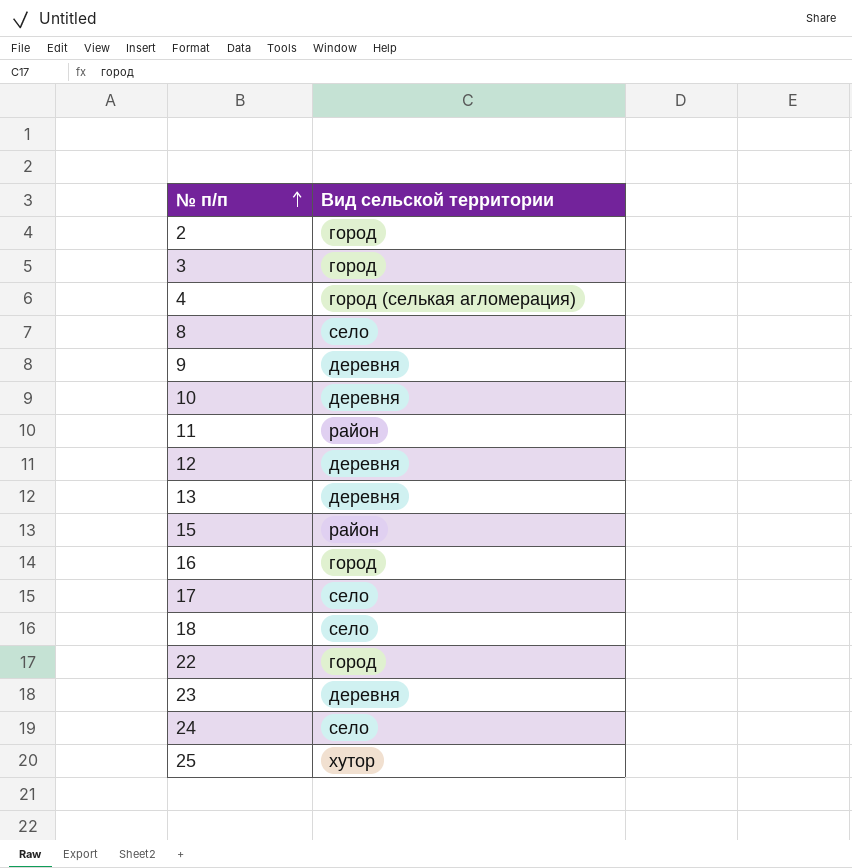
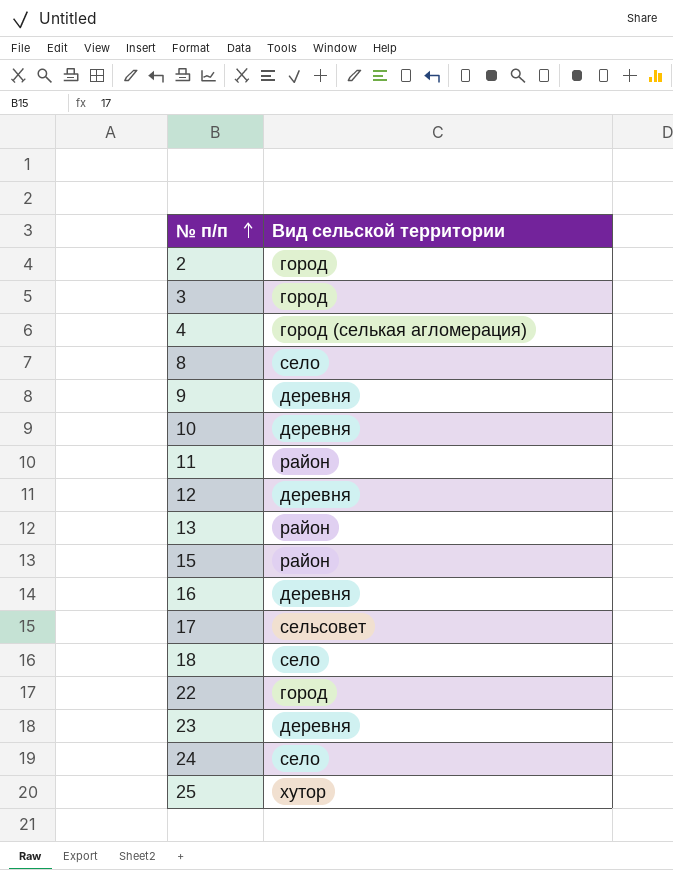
13 | Вид сельской территории: деревня -> район
16 | Вид сельской территории: город -> деревня
17 | Вид сельской территории: село -> сельсовет

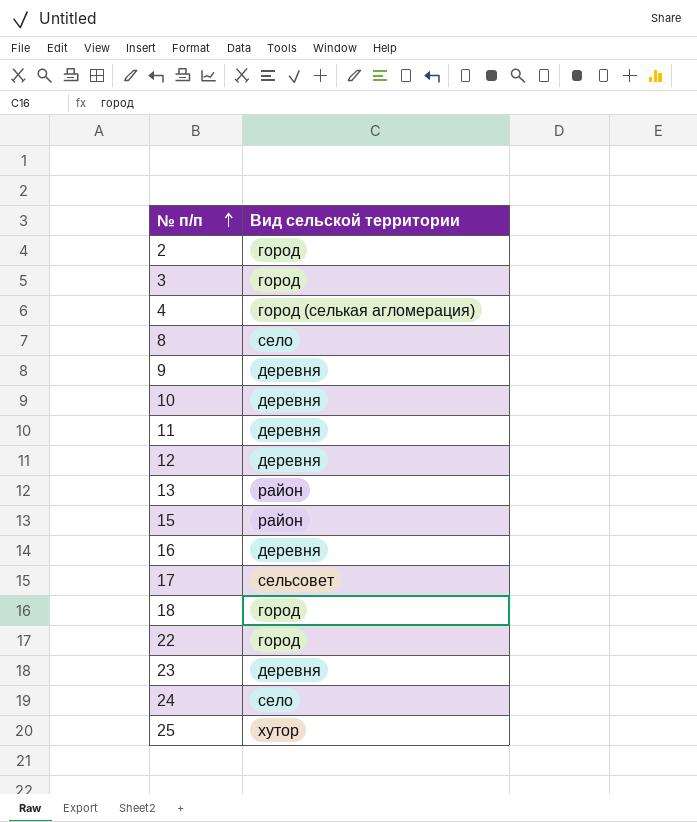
11 | Вид сельской территории: район -> деревня
18 | Вид сельской территории: село -> город

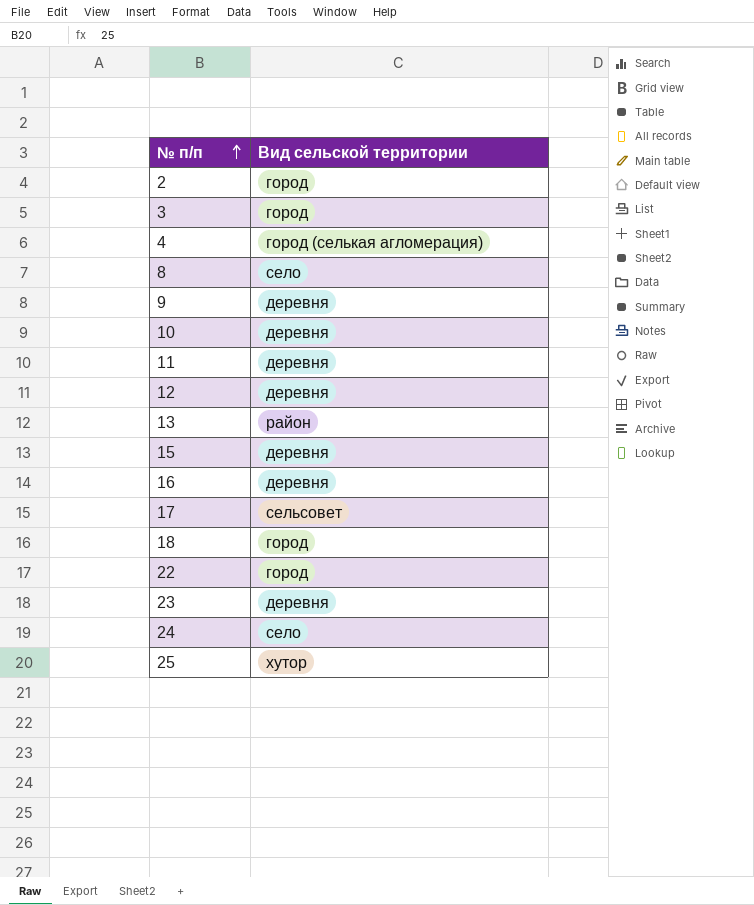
15 | Вид сельской территории: район -> деревня

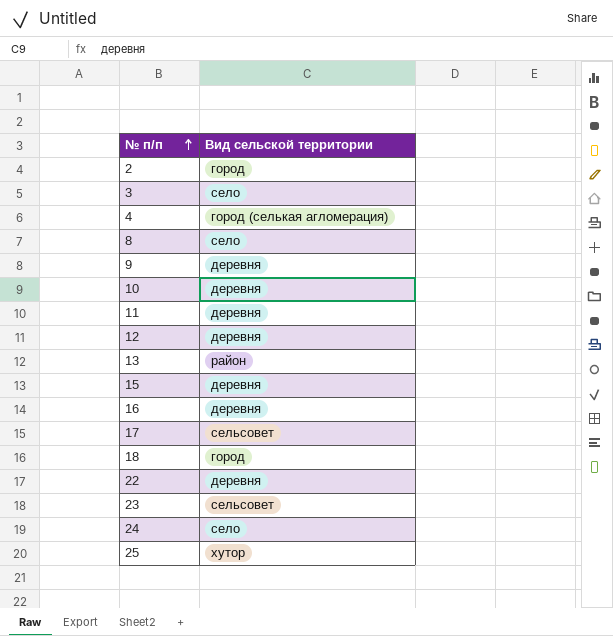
3 | Вид сельской территории: город -> село
22 | Вид сельской территории: город -> деревня
23 | Вид сельской территории: деревня -> сельсовет

